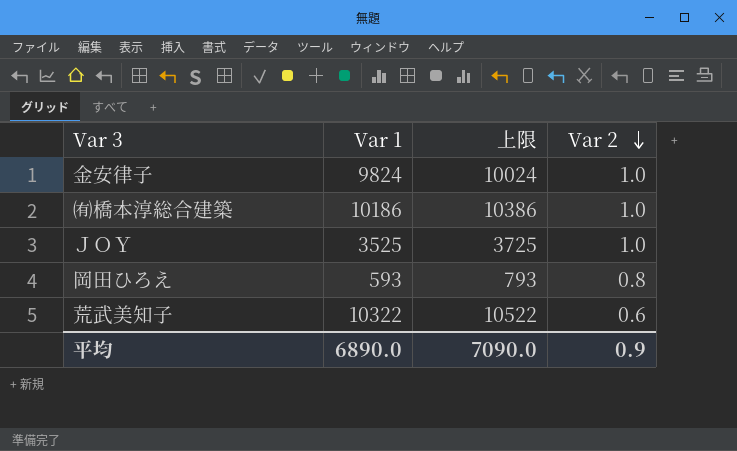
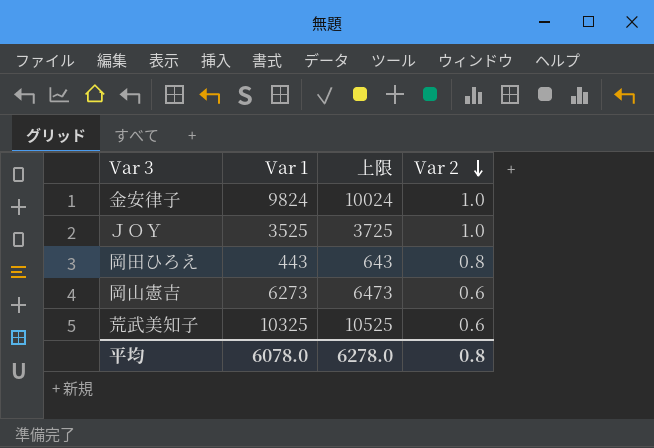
row ㈲橋本淳総合建築: 10186 | 10386 | 1.0 -> none
岡田ひろえ | Var 1: 593 -> 443
岡田ひろえ | 上限: 793 -> 643
row 岡山憲吉: none -> 6273 | 6473 | 0.6
荒武美知子 | Var 1: 10322 -> 10325
荒武美知子 | 上限: 10522 -> 10525
平均 | Var 1: 6890.0 -> 6078.0
平均 | 上限: 7090.0 -> 6278.0
平均 | Var 2: 0.9 -> 0.8

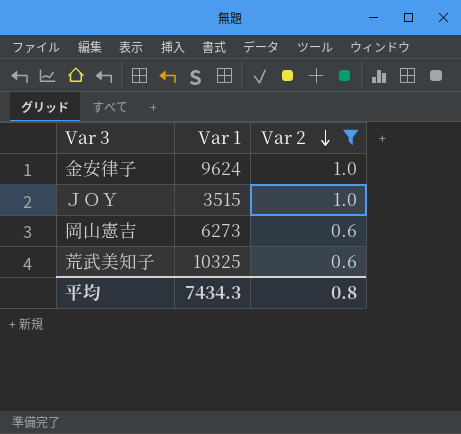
filter: none -> Var 2 != 0.8
column 上限 | formula: [Var 1] + 200 -> none
金安律子 | Var 1: 9824 -> 9624
ＪＯＹ | Var 1: 3525 -> 3515
平均 | Var 1: 6078.0 -> 7434.3

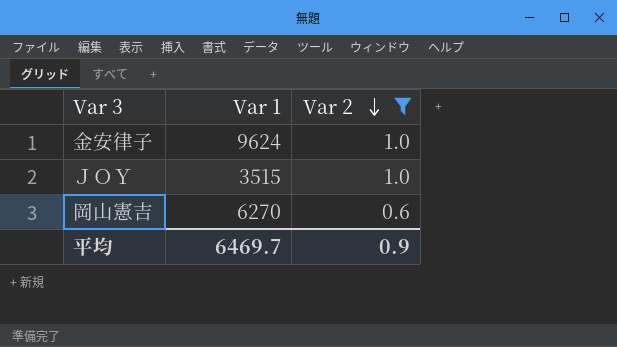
row 荒武美知子: 10325 | 0.6 -> none
岡山憲吉 | Var 1: 6273 -> 6270
平均 | Var 1: 7434.3 -> 6469.7
平均 | Var 2: 0.8 -> 0.9

